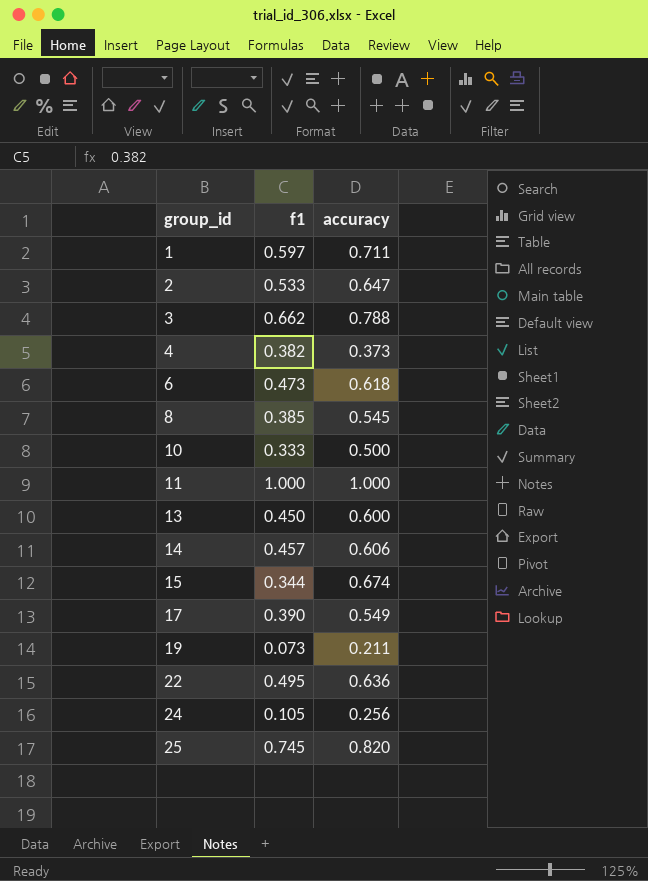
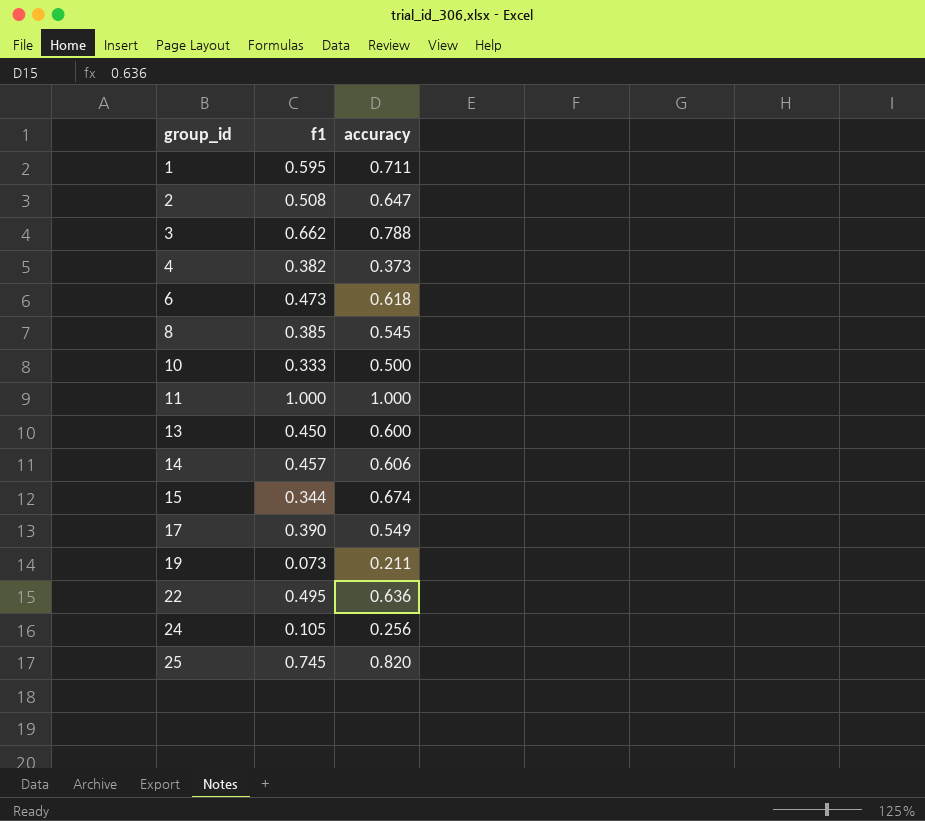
1 | f1: 0.597 -> 0.595
2 | f1: 0.533 -> 0.508

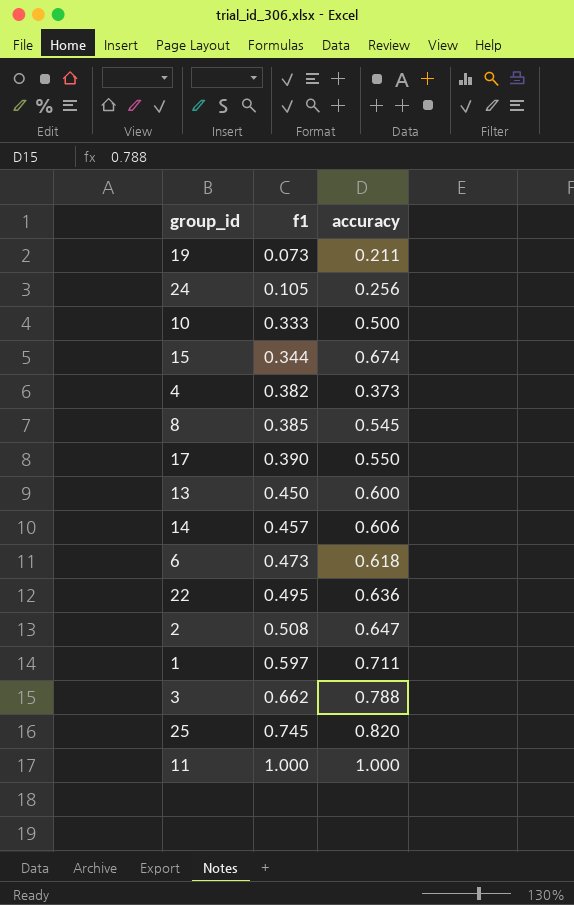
row order: group_id ascending -> f1 ascending
17 | accuracy: 0.549 -> 0.550
1 | f1: 0.595 -> 0.597

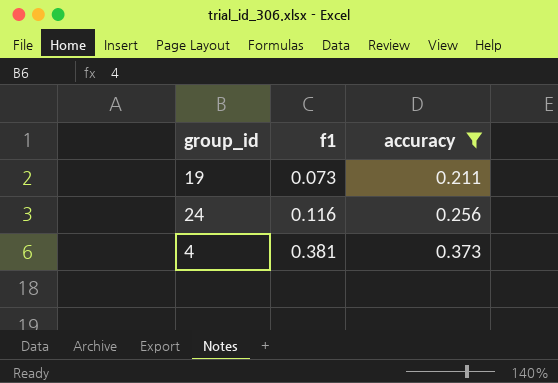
filter: none -> accuracy <= 0.373
24 | f1: 0.105 -> 0.116
4 | f1: 0.382 -> 0.381

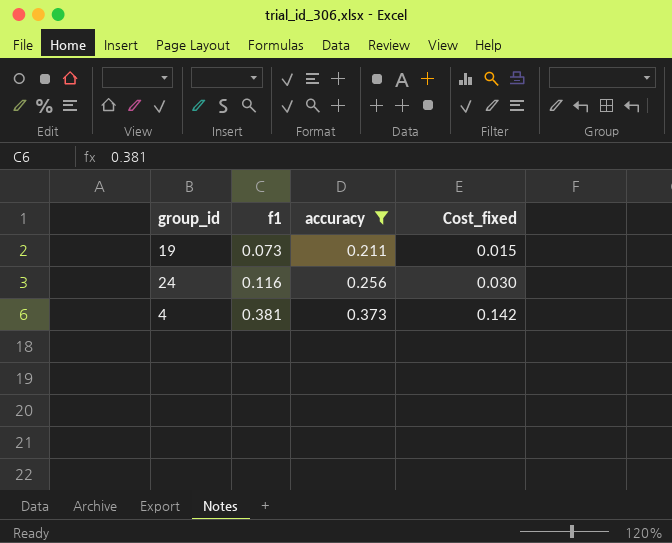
column Cost_fixed | formula: none -> [f1] * [accuracy]

